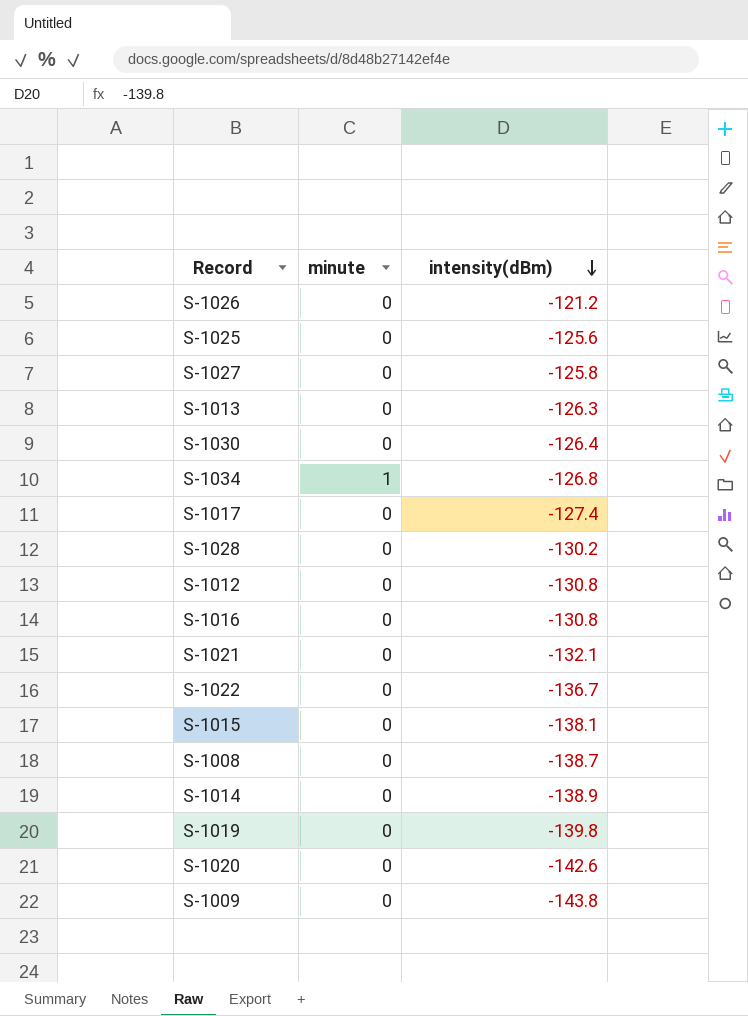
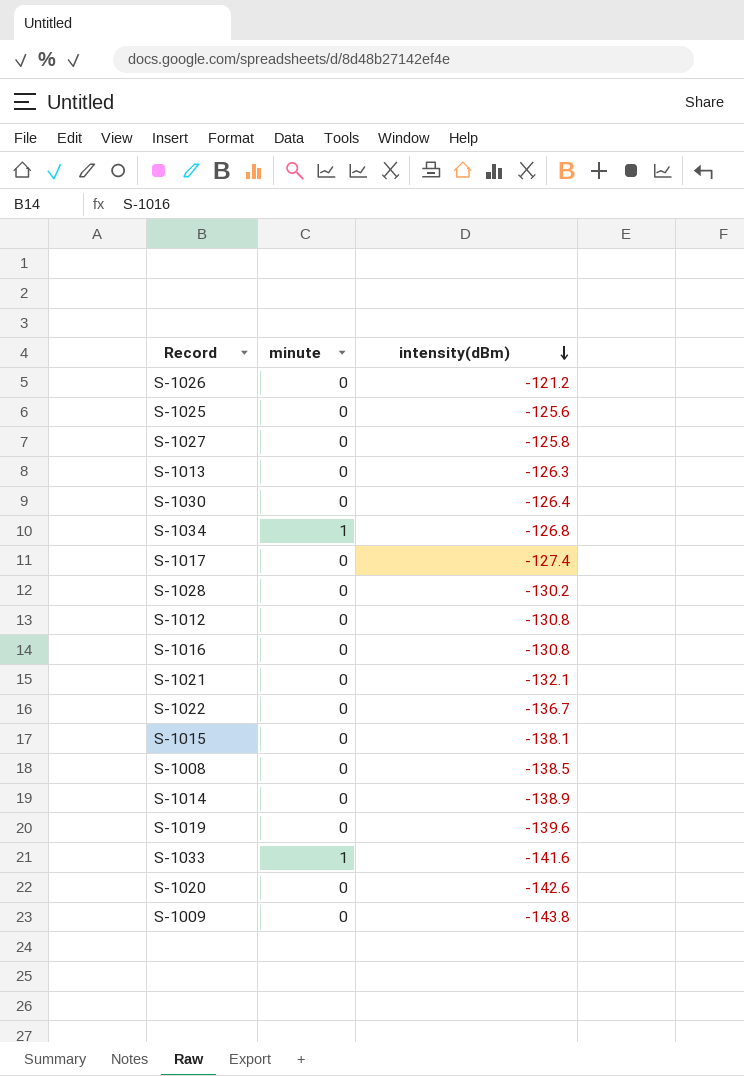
S-1008 | intensity(dBm): -138.7 -> -138.5
S-1019 | intensity(dBm): -139.8 -> -139.6
row S-1033: none -> 1 | -141.6

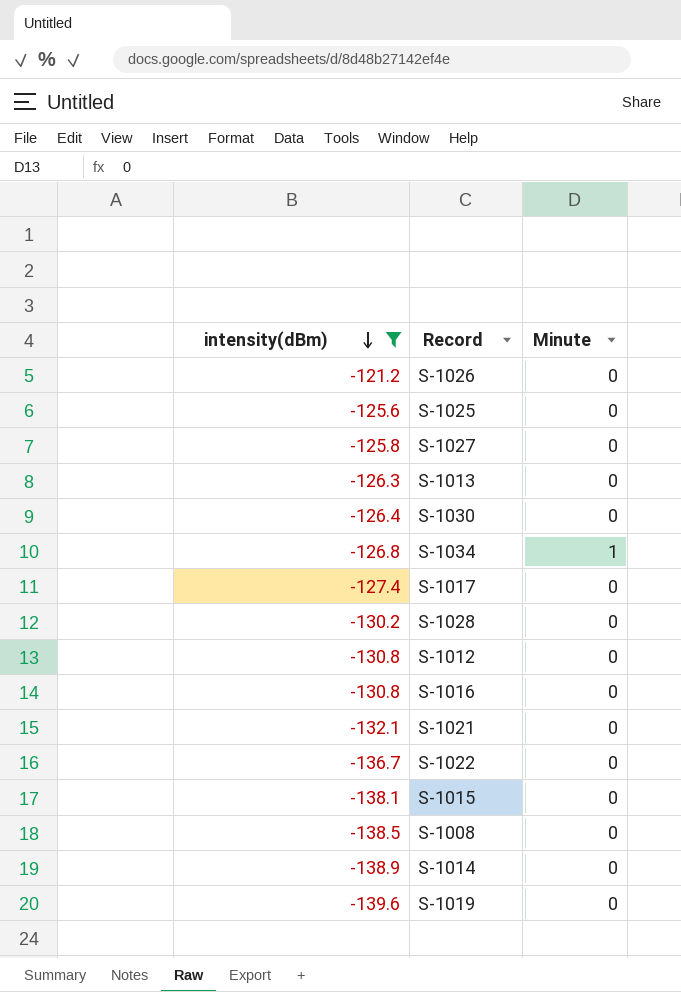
filter: none -> intensity(dBm) >= -139.6
column intensity(dBm) | position: 3 -> 1
column name: minute -> Minute

